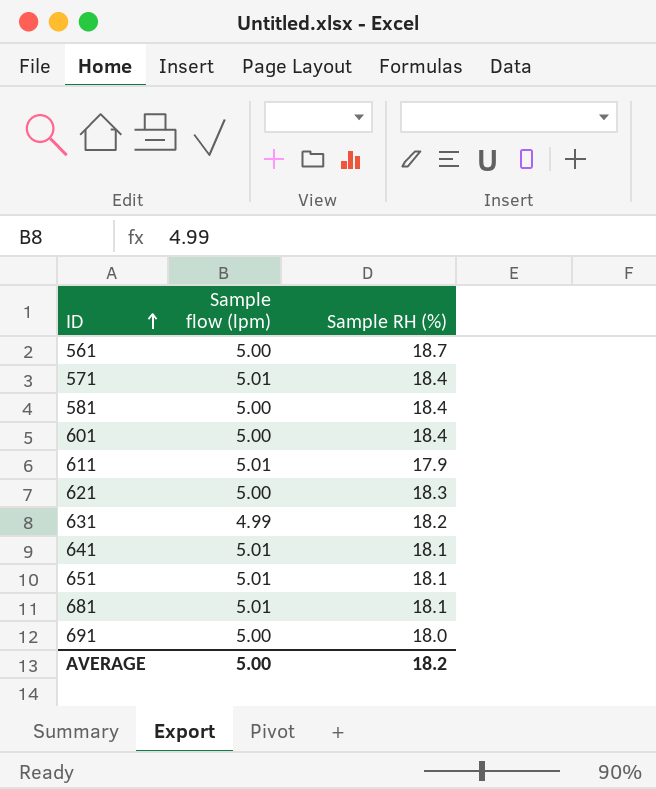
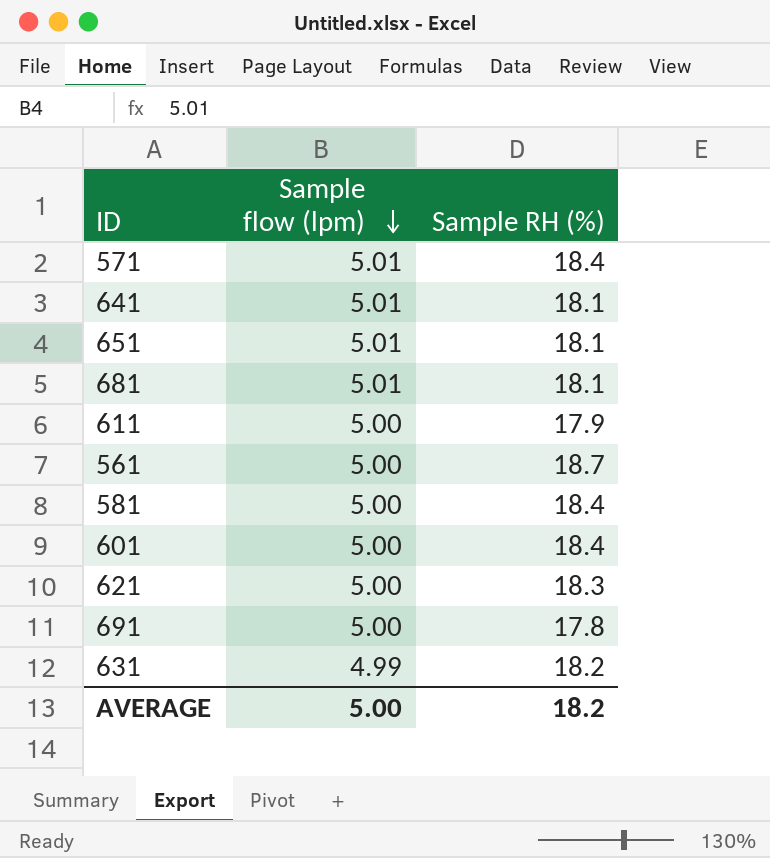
row order: ID ascending -> Sample flow (lpm) descending
611 | Sample flow (lpm): 5.01 -> 5.00
691 | Sample RH (%): 18.0 -> 17.8

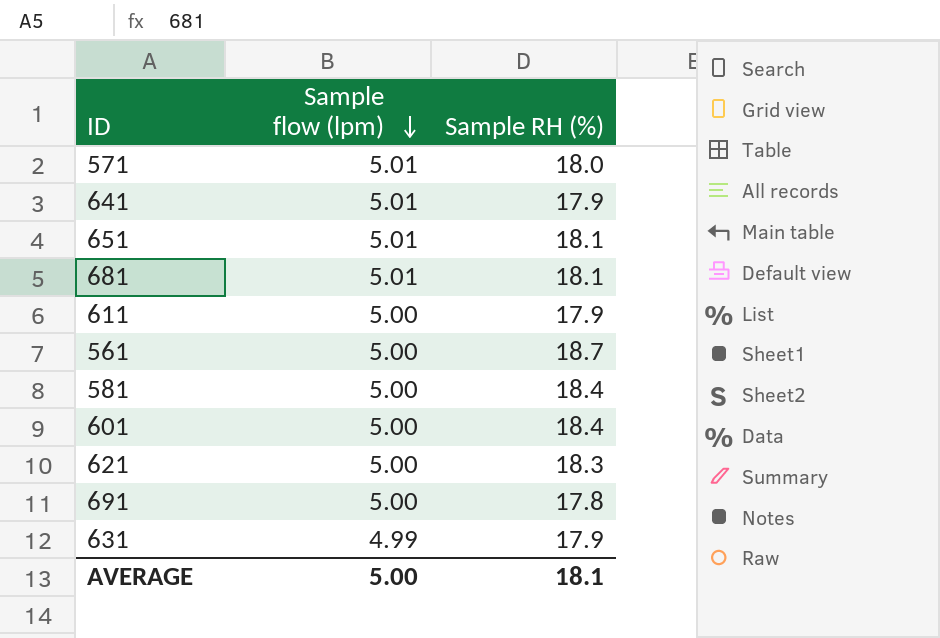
571 | Sample RH (%): 18.4 -> 18.0
641 | Sample RH (%): 18.1 -> 17.9
631 | Sample RH (%): 18.2 -> 17.9
AVERAGE | Sample RH (%): 18.2 -> 18.1

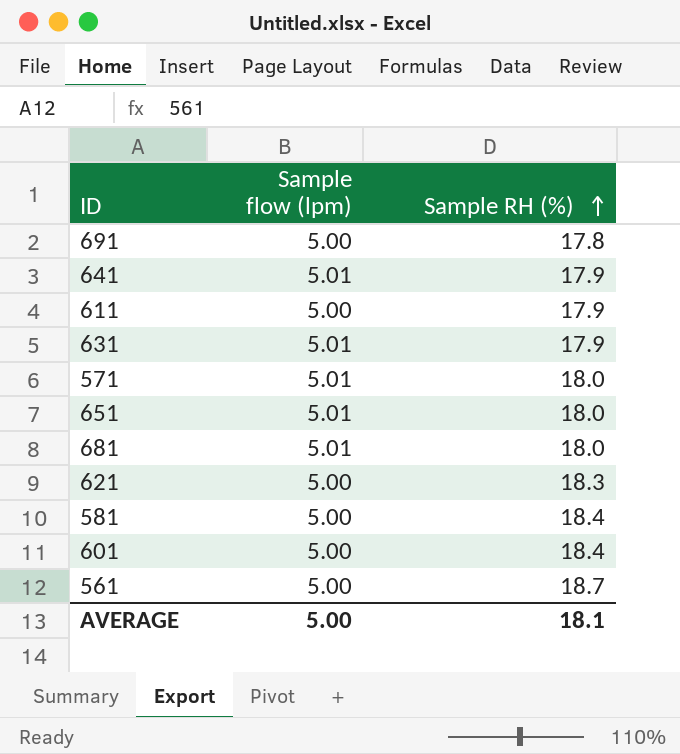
row order: Sample flow (lpm) descending -> Sample RH (%) ascending
631 | Sample flow (lpm): 4.99 -> 5.01
651 | Sample RH (%): 18.1 -> 18.0
681 | Sample RH (%): 18.1 -> 18.0

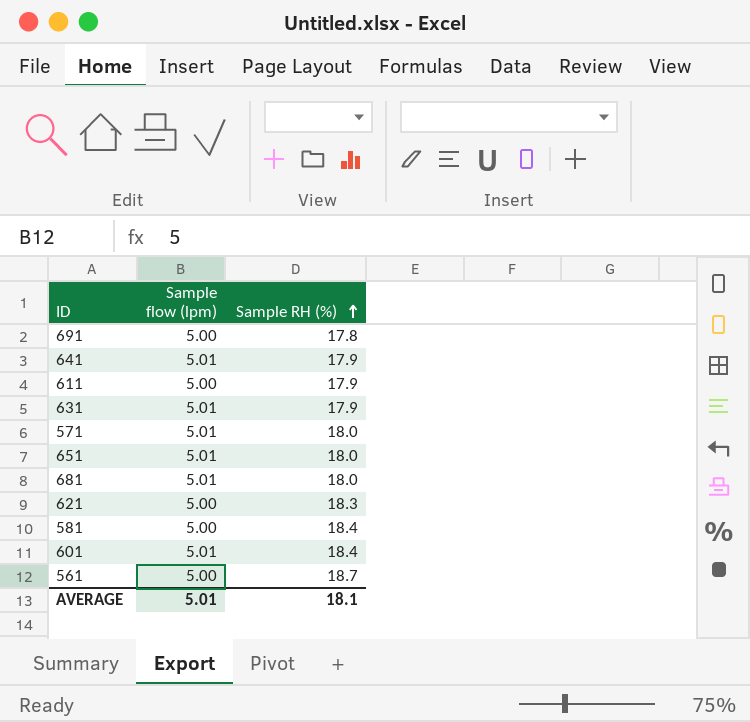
601 | Sample flow (lpm): 5.00 -> 5.01
AVERAGE | Sample flow (lpm): 5.00 -> 5.01

